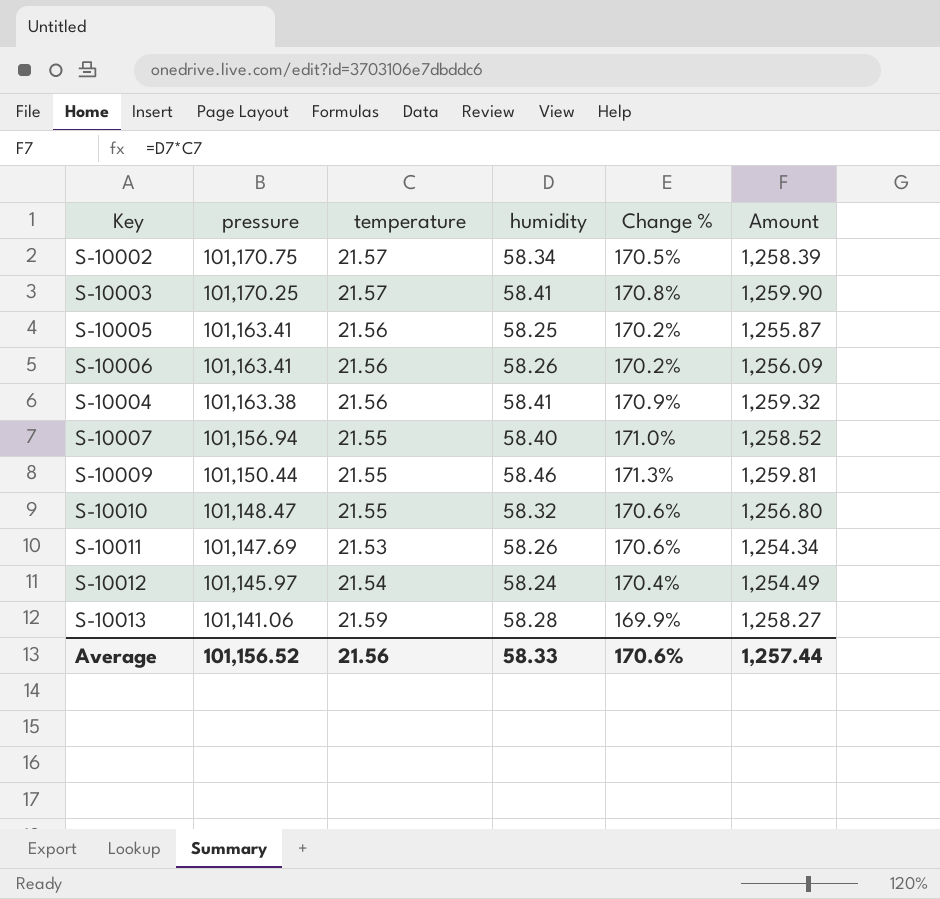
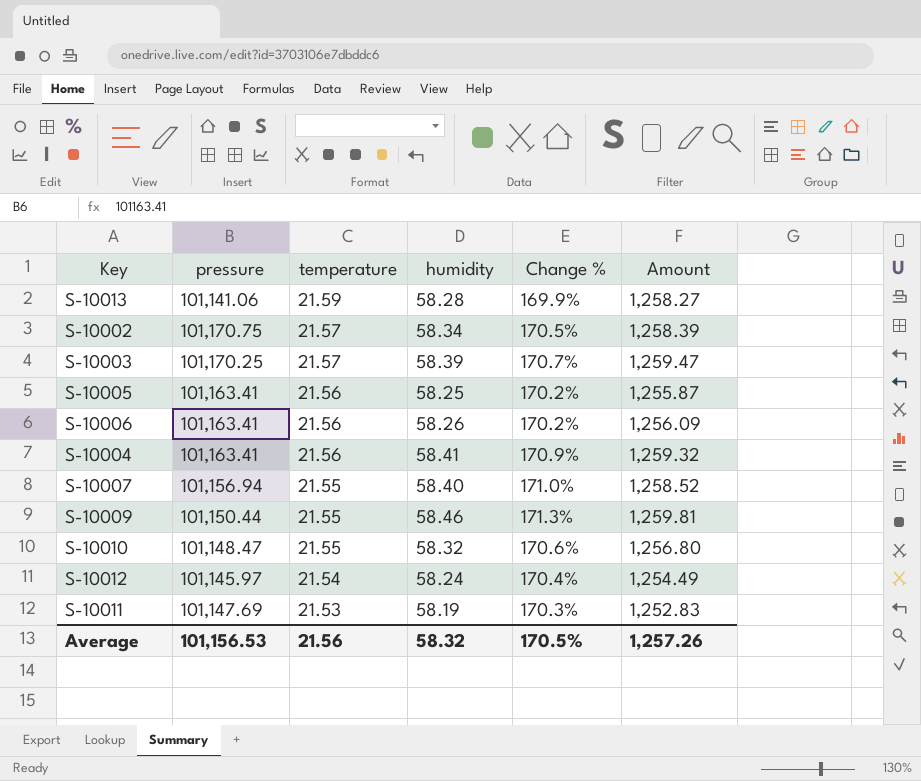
row order: pressure descending -> temperature descending
S-10003 | humidity: 58.41 -> 58.39
S-10003 | Change %: 170.8% -> 170.7%
S-10003 | Amount: 1,259.90 -> 1,259.47
S-10004 | pressure: 101,163.38 -> 101,163.41
S-10011 | humidity: 58.26 -> 58.19
S-10011 | Change %: 170.6% -> 170.3%
S-10011 | Amount: 1,254.34 -> 1,252.83
Average | pressure: 101,156.52 -> 101,156.53
Average | humidity: 58.33 -> 58.32
Average | Change %: 170.6% -> 170.5%
Average | Amount: 1,257.44 -> 1,257.26

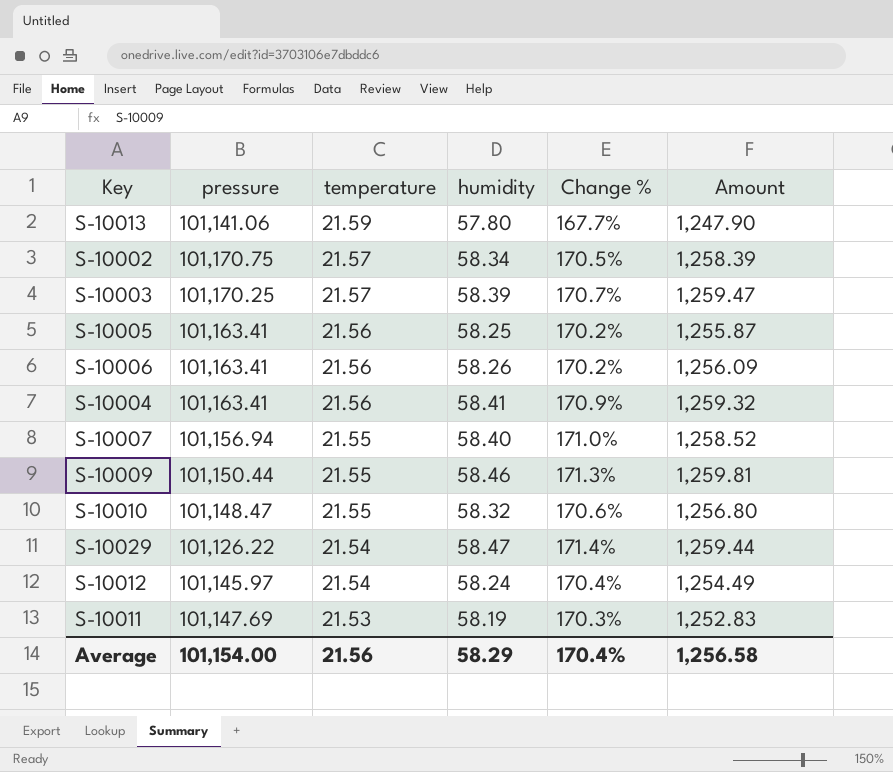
S-10013 | humidity: 58.28 -> 57.80
S-10013 | Change %: 169.9% -> 167.7%
S-10013 | Amount: 1,258.27 -> 1,247.90
row S-10029: none -> 101,126.22 | 21.54 | 58.47 | 171.4% | 1,259.44
Average | pressure: 101,156.53 -> 101,154.00
Average | humidity: 58.32 -> 58.29
Average | Change %: 170.5% -> 170.4%
Average | Amount: 1,257.26 -> 1,256.58

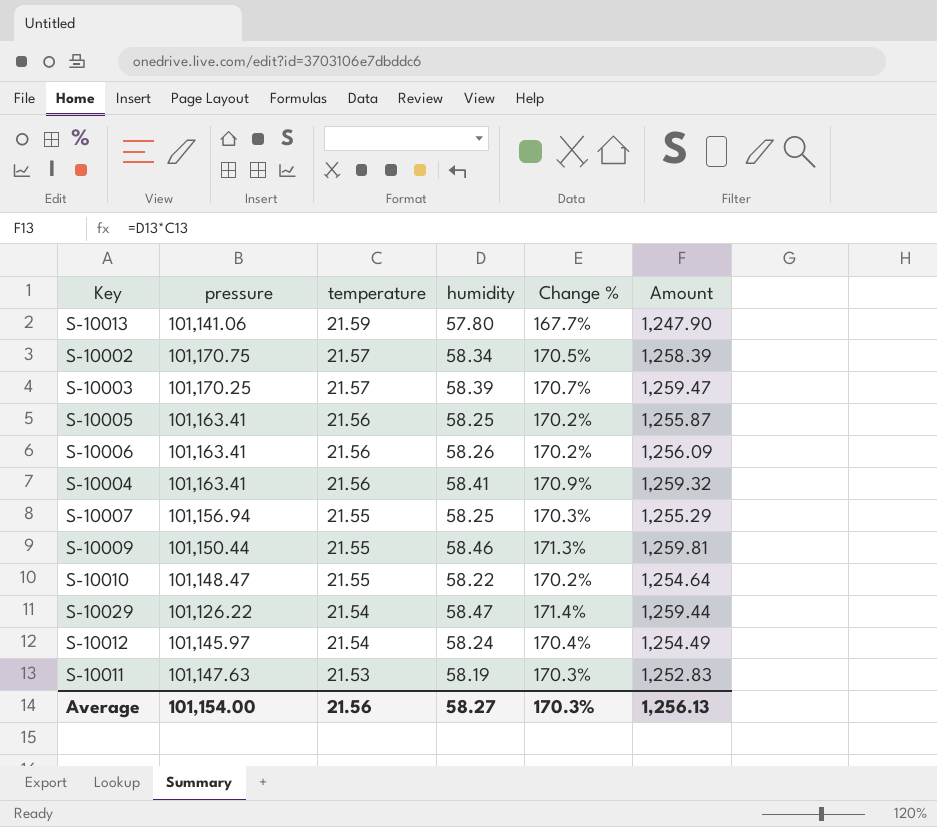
S-10007 | humidity: 58.40 -> 58.25
S-10007 | Change %: 171.0% -> 170.3%
S-10007 | Amount: 1,258.52 -> 1,255.29
S-10010 | humidity: 58.32 -> 58.22
S-10010 | Change %: 170.6% -> 170.2%
S-10010 | Amount: 1,256.80 -> 1,254.64
S-10011 | pressure: 101,147.69 -> 101,147.63
Average | humidity: 58.29 -> 58.27
Average | Change %: 170.4% -> 170.3%
Average | Amount: 1,256.58 -> 1,256.13

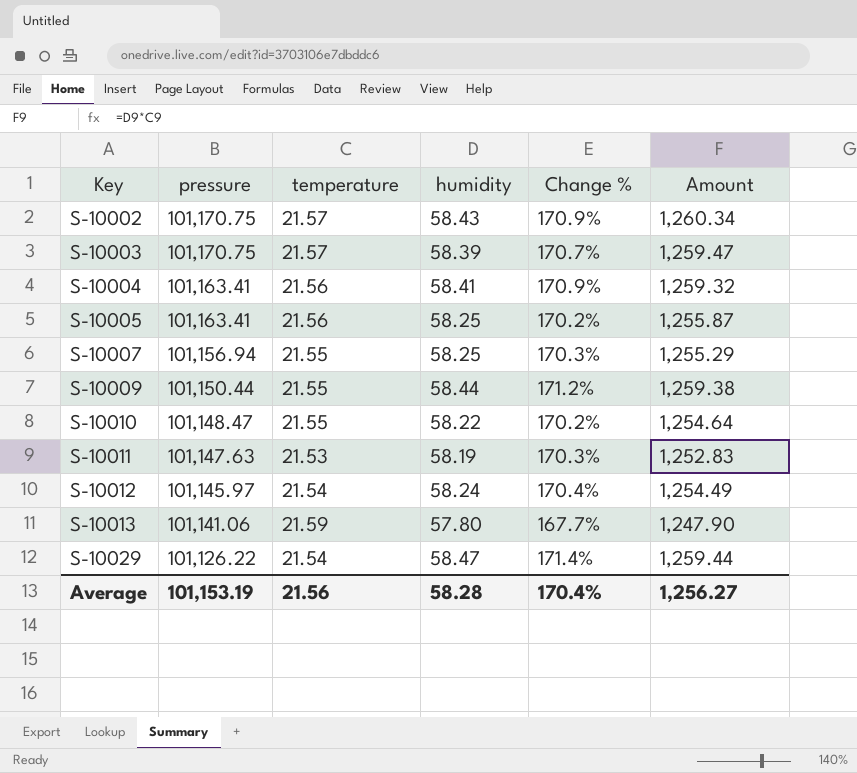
row order: temperature descending -> Key ascending
row S-10006: 101,163.41 | 21.56 | 58.26 | 170.2% | 1,256.09 -> none
S-10002 | humidity: 58.34 -> 58.43
S-10002 | Change %: 170.5% -> 170.9%
S-10002 | Amount: 1,258.39 -> 1,260.34
S-10003 | pressure: 101,170.25 -> 101,170.75
S-10009 | humidity: 58.46 -> 58.44
S-10009 | Change %: 171.3% -> 171.2%
S-10009 | Amount: 1,259.81 -> 1,259.38
Average | pressure: 101,154.00 -> 101,153.19
Average | humidity: 58.27 -> 58.28
Average | Change %: 170.3% -> 170.4%
Average | Amount: 1,256.13 -> 1,256.27

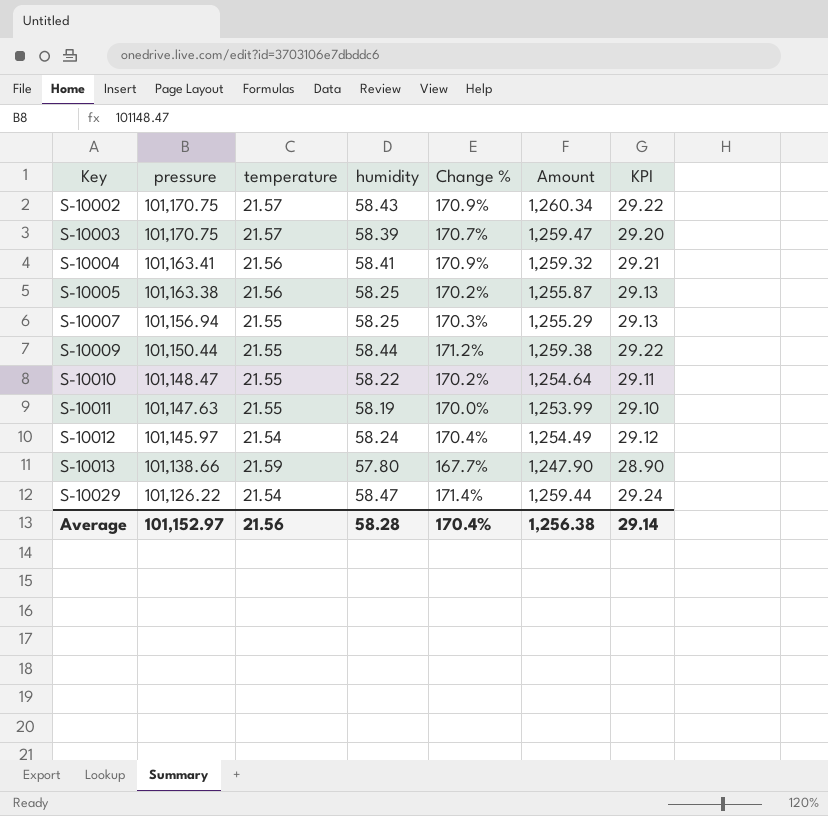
column KPI | formula: none -> [humidity] * 0.5
S-10005 | pressure: 101,163.41 -> 101,163.38
S-10011 | temperature: 21.53 -> 21.55
S-10011 | Change %: 170.3% -> 170.0%
S-10011 | Amount: 1,252.83 -> 1,253.99
S-10013 | pressure: 101,141.06 -> 101,138.66
Average | pressure: 101,153.19 -> 101,152.97
Average | Amount: 1,256.27 -> 1,256.38

